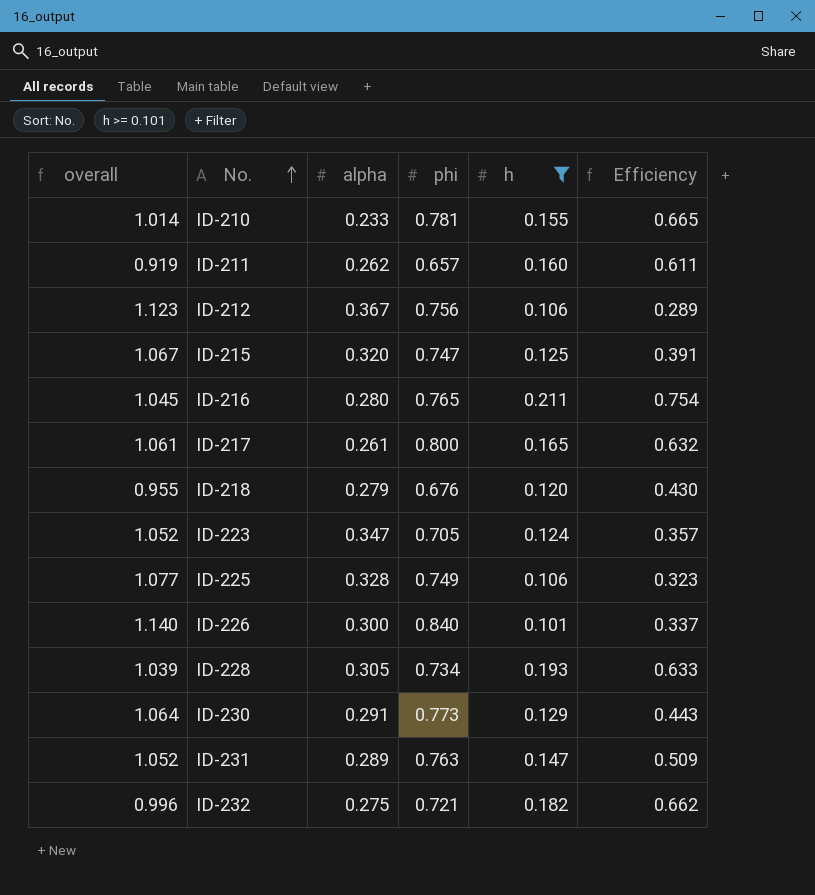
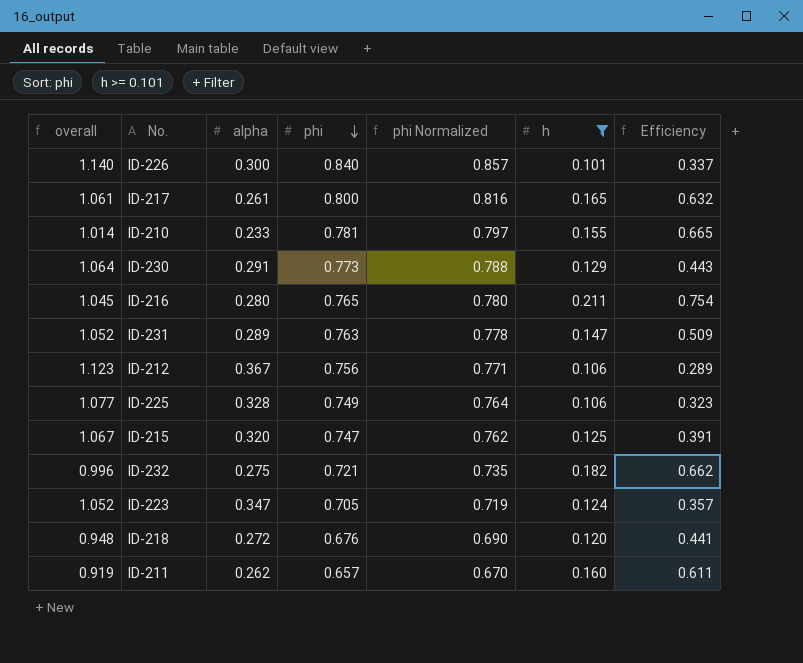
row order: No. ascending -> phi descending
column phi Normalized | formula: none -> [phi] * 1.02
row ID-228: 1.039 | 0.305 | 0.734 | 0.193 | 0.633 -> none
ID-218 | overall: 0.955 -> 0.948
ID-218 | alpha: 0.279 -> 0.272
ID-218 | Efficiency: 0.430 -> 0.441

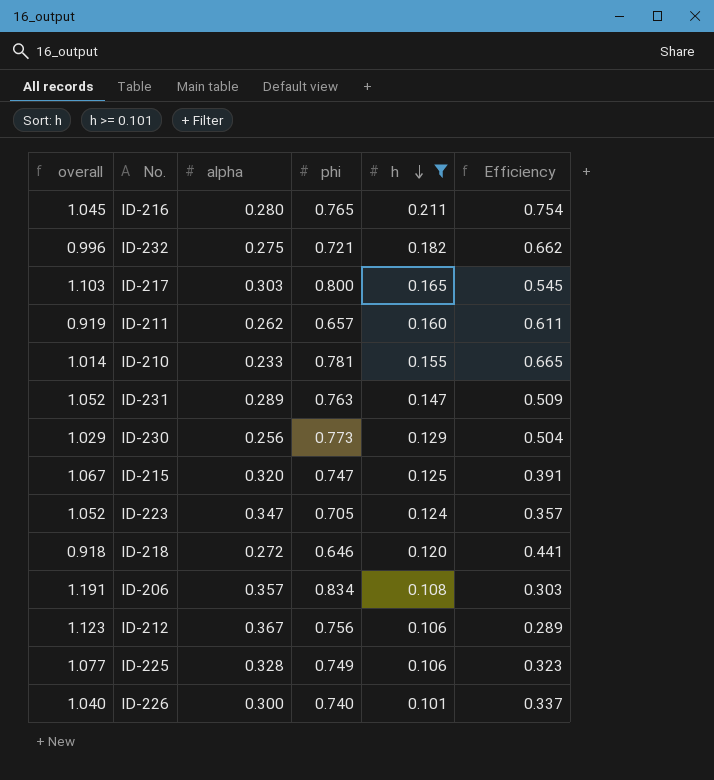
row order: phi descending -> h descending
column phi Normalized | formula: [phi] * 1.02 -> none
ID-217 | overall: 1.061 -> 1.103
ID-217 | alpha: 0.261 -> 0.303
ID-217 | Efficiency: 0.632 -> 0.545
ID-230 | overall: 1.064 -> 1.029
ID-230 | alpha: 0.291 -> 0.256
ID-230 | Efficiency: 0.443 -> 0.504
ID-218 | overall: 0.948 -> 0.918
ID-218 | phi: 0.676 -> 0.646
row ID-206: none -> 1.191 | 0.357 | 0.834 | 0.108 | 0.303
ID-226 | overall: 1.140 -> 1.040
ID-226 | phi: 0.840 -> 0.740

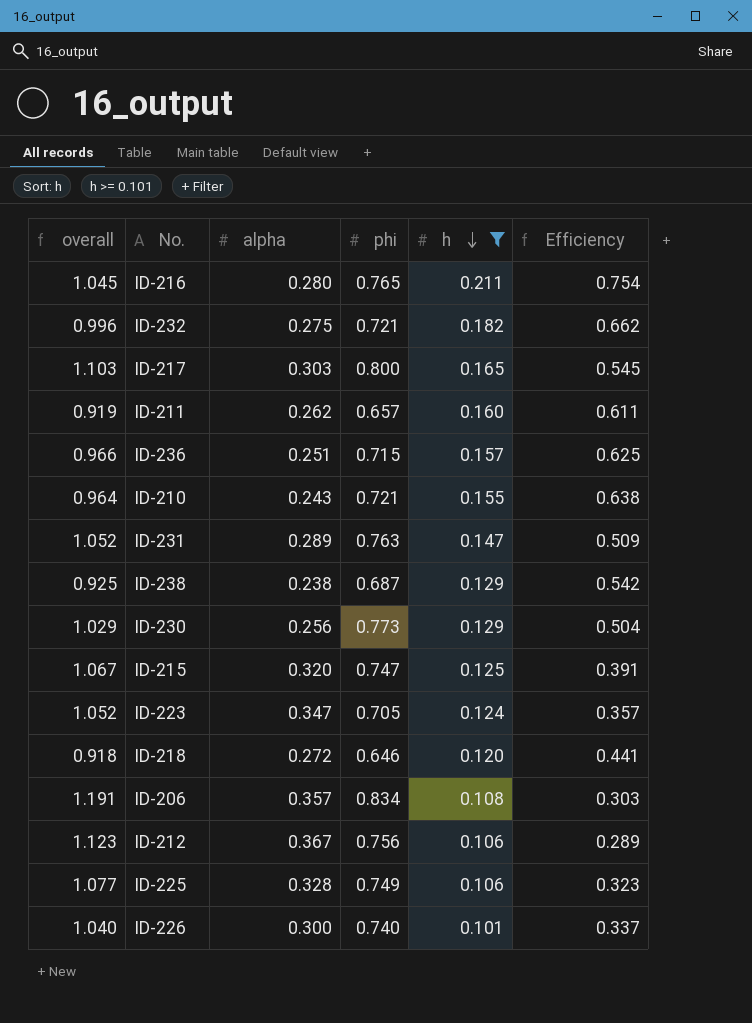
row ID-236: none -> 0.966 | 0.251 | 0.715 | 0.157 | 0.625
ID-210 | overall: 1.014 -> 0.964
ID-210 | alpha: 0.233 -> 0.243
ID-210 | phi: 0.781 -> 0.721
ID-210 | Efficiency: 0.665 -> 0.638
row ID-238: none -> 0.925 | 0.238 | 0.687 | 0.129 | 0.542

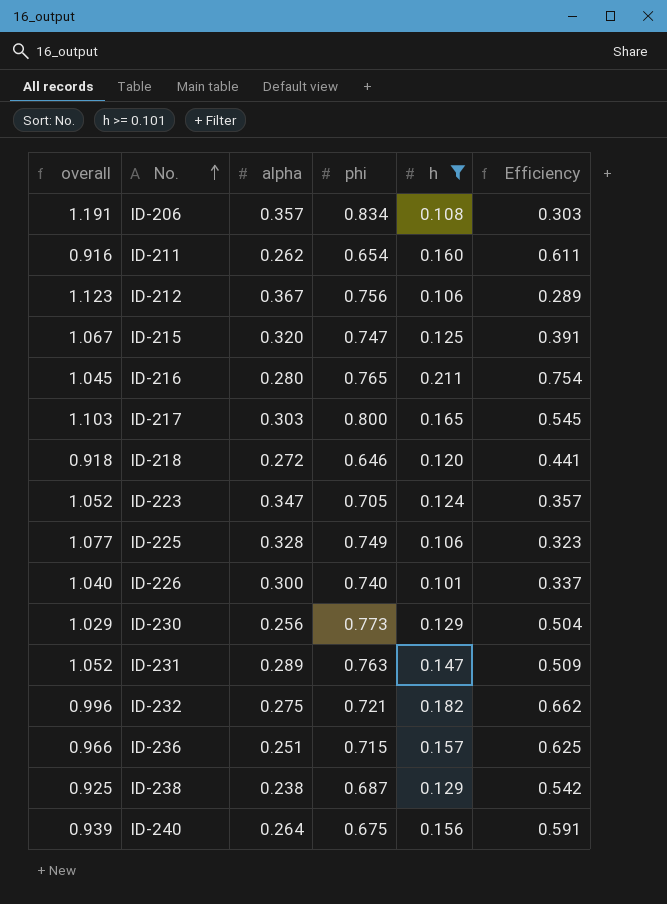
row order: h descending -> No. ascending
row ID-210: 0.964 | 0.243 | 0.721 | 0.155 | 0.638 -> none
ID-211 | overall: 0.919 -> 0.916
ID-211 | phi: 0.657 -> 0.654
row ID-240: none -> 0.939 | 0.264 | 0.675 | 0.156 | 0.591

